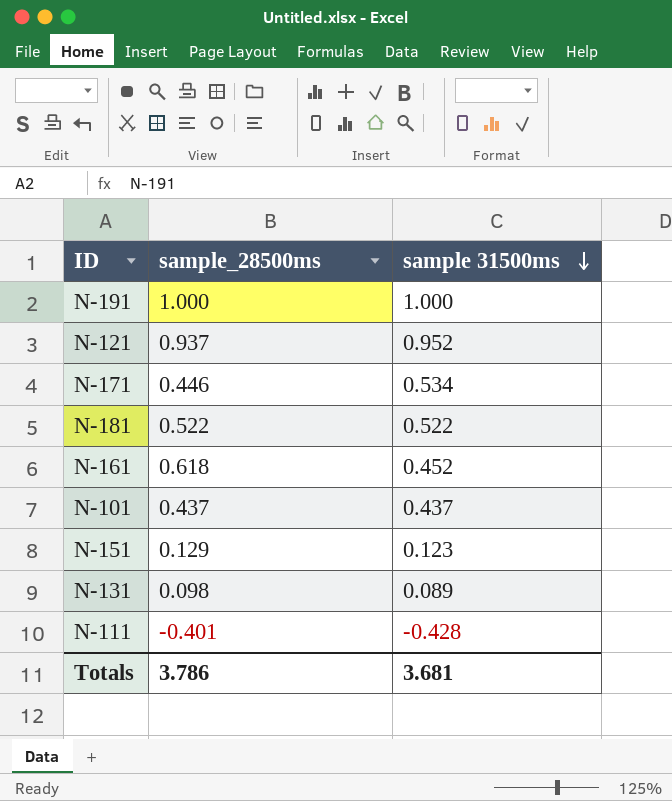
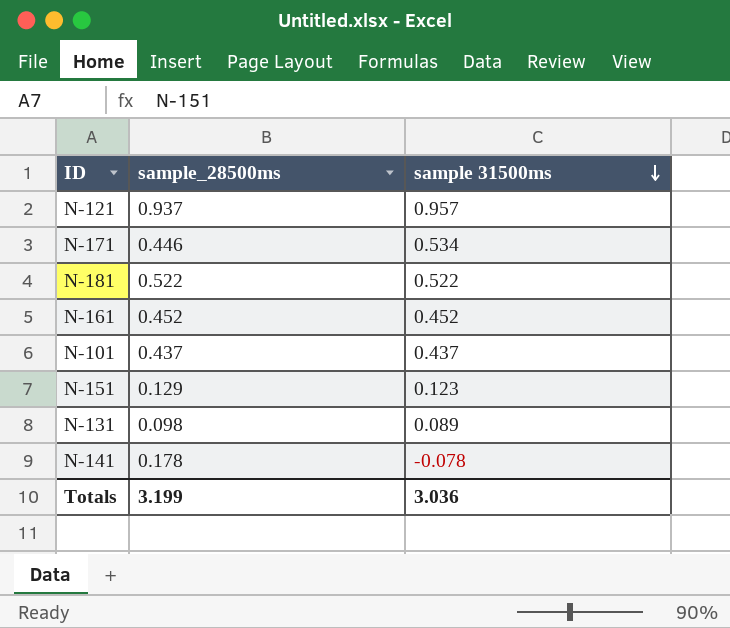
row N-191: 1.000 | 1.000 -> none
row N-111: -0.401 | -0.428 -> none
N-121 | sample 31500ms: 0.952 -> 0.957
N-161 | sample_28500ms: 0.618 -> 0.452
row N-141: none -> 0.178 | -0.078
Totals | sample_28500ms: 3.786 -> 3.199
Totals | sample 31500ms: 3.681 -> 3.036

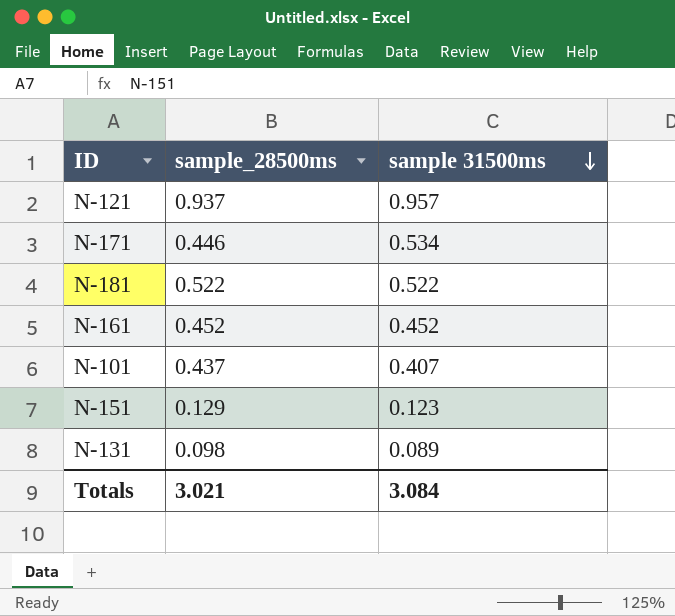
row N-141: 0.178 | -0.078 -> none
N-101 | sample 31500ms: 0.437 -> 0.407
Totals | sample_28500ms: 3.199 -> 3.021
Totals | sample 31500ms: 3.036 -> 3.084

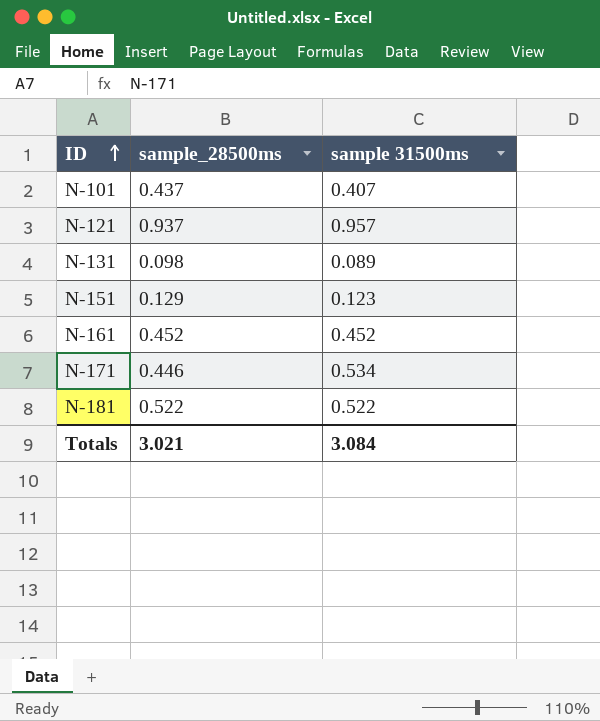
row order: sample 31500ms descending -> ID ascending

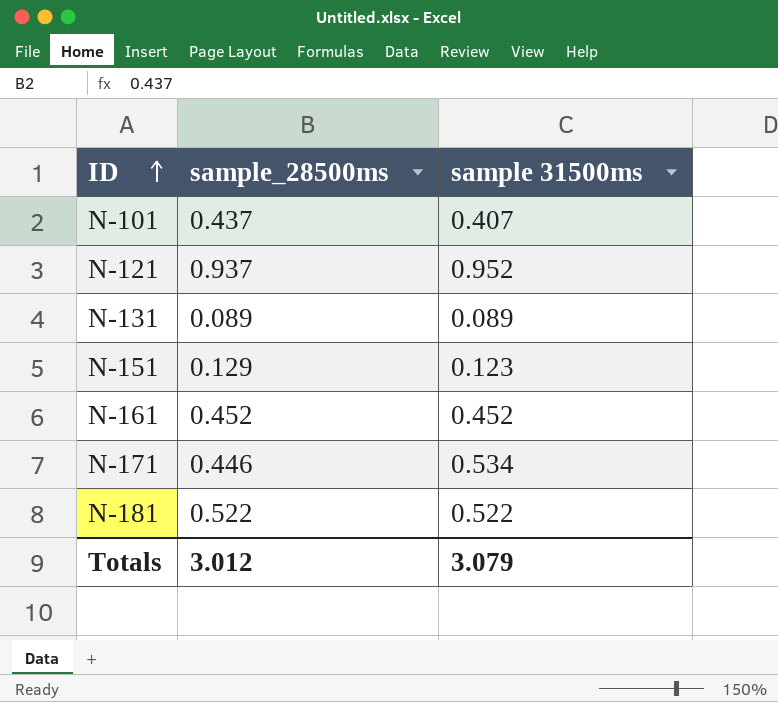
N-121 | sample 31500ms: 0.957 -> 0.952
N-131 | sample_28500ms: 0.098 -> 0.089
Totals | sample_28500ms: 3.021 -> 3.012
Totals | sample 31500ms: 3.084 -> 3.079

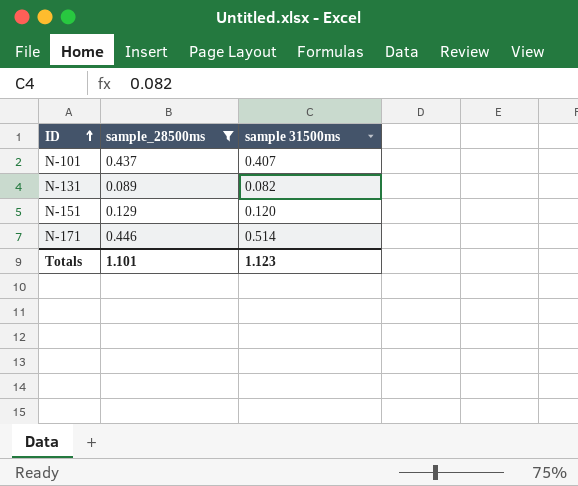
filter: none -> sample_28500ms <= 0.446
N-131 | sample 31500ms: 0.089 -> 0.082
N-151 | sample 31500ms: 0.123 -> 0.120
N-171 | sample 31500ms: 0.534 -> 0.514
Totals | sample_28500ms: 3.012 -> 1.101
Totals | sample 31500ms: 3.079 -> 1.123

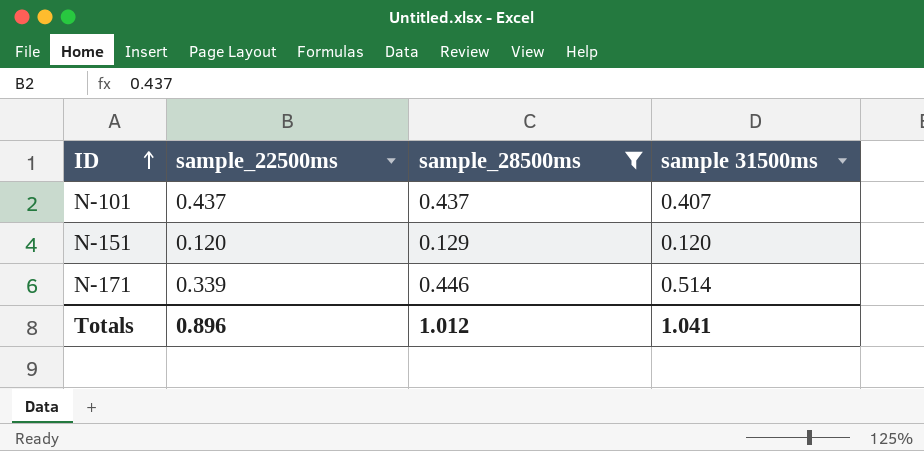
column sample_22500ms | position: none -> 2
row N-131: 0.089 | 0.082 -> none
Totals | sample_28500ms: 1.101 -> 1.012
Totals | sample 31500ms: 1.123 -> 1.041

